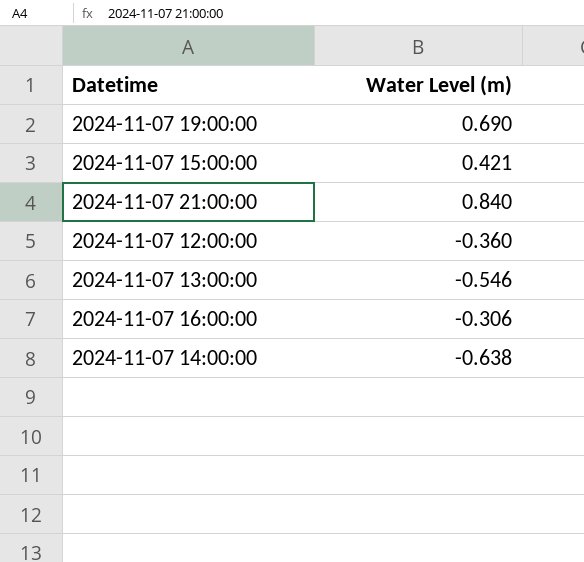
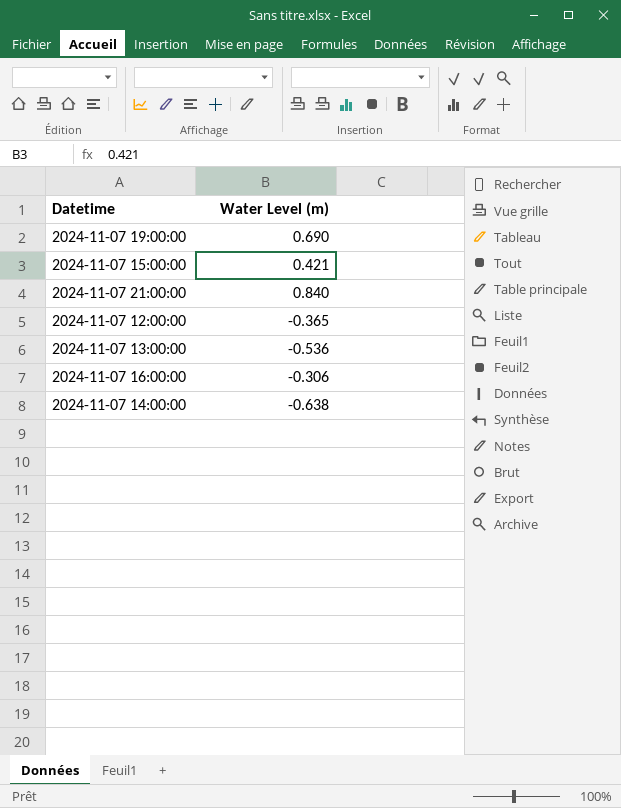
2024-11-07 12:00:00 | Water Level (m): -0.360 -> -0.365
2024-11-07 13:00:00 | Water Level (m): -0.546 -> -0.536

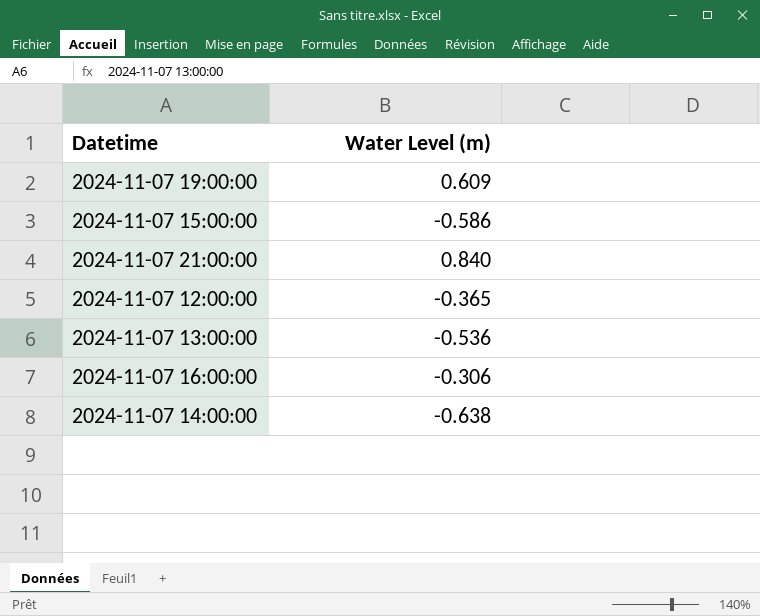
2024-11-07 19:00:00 | Water Level (m): 0.690 -> 0.609
2024-11-07 15:00:00 | Water Level (m): 0.421 -> -0.586

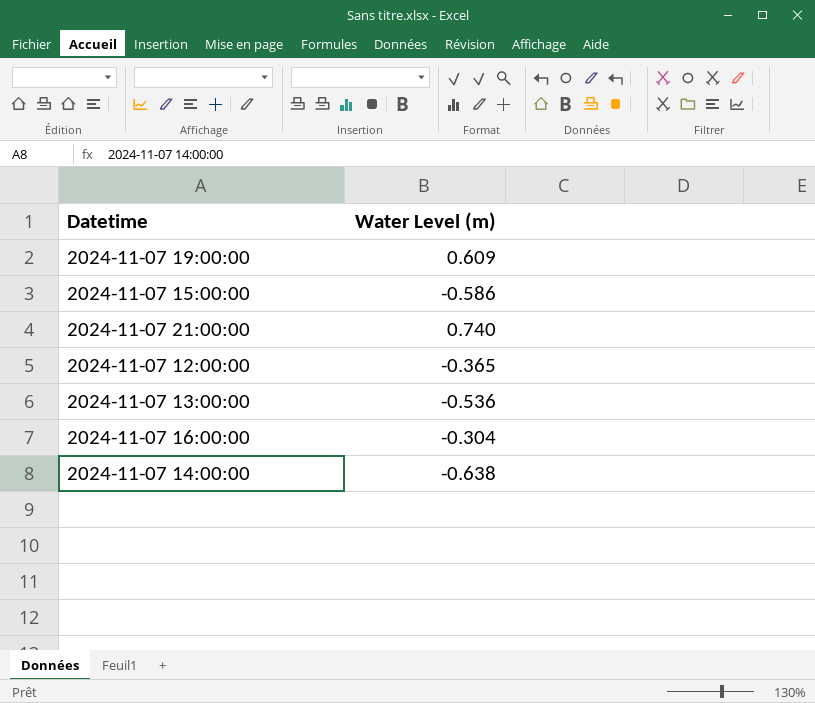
2024-11-07 21:00:00 | Water Level (m): 0.840 -> 0.740
2024-11-07 16:00:00 | Water Level (m): -0.306 -> -0.304

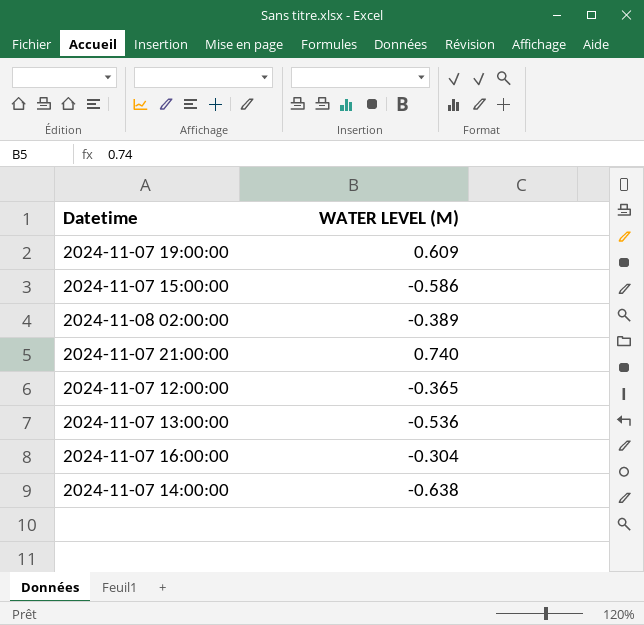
column name: Water Level (m) -> WATER LEVEL (M)
row 2024-11-08 02:00:00: none -> -0.389

